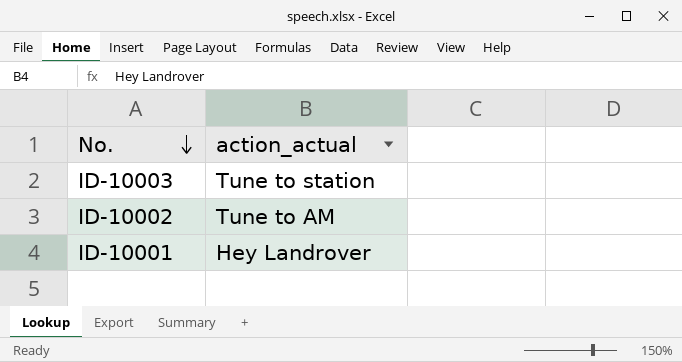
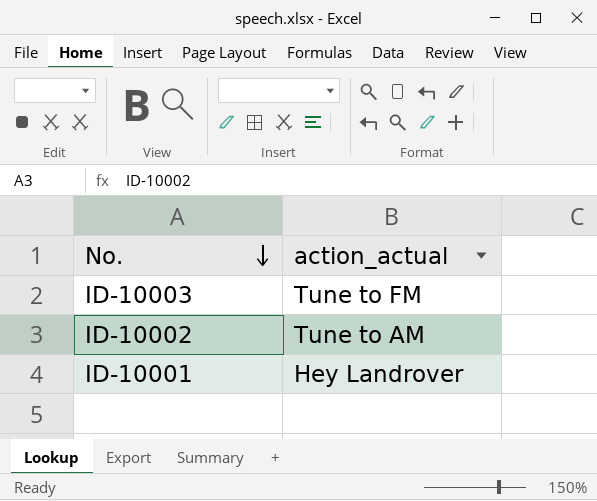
ID-10003 | action_actual: Tune to station -> Tune to FM

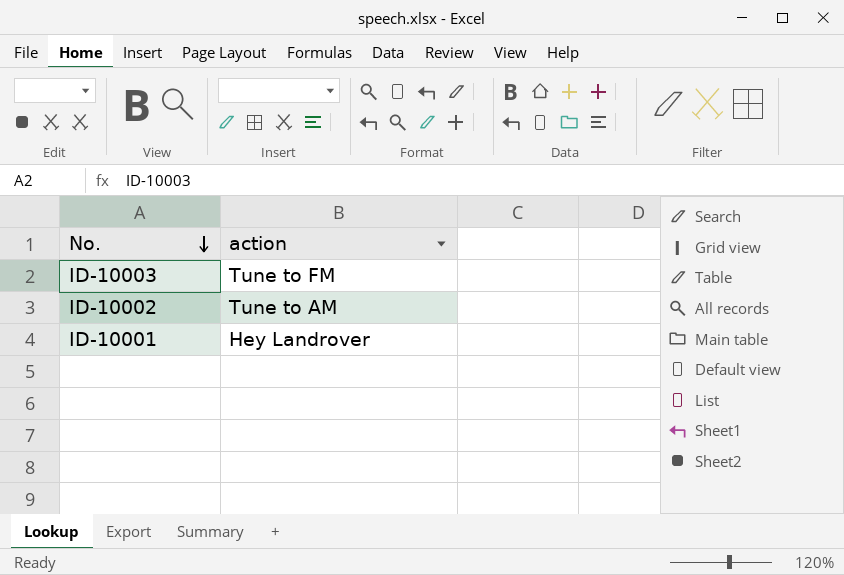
column name: action_actual -> action

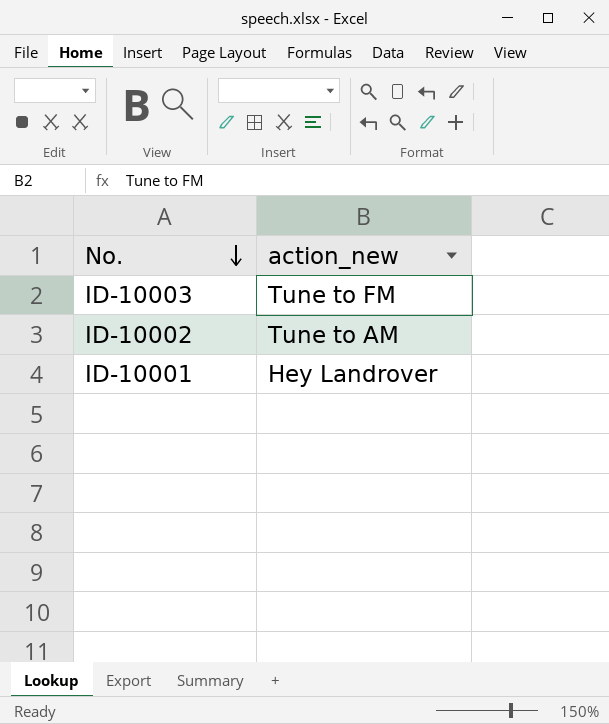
column name: action -> action_new

